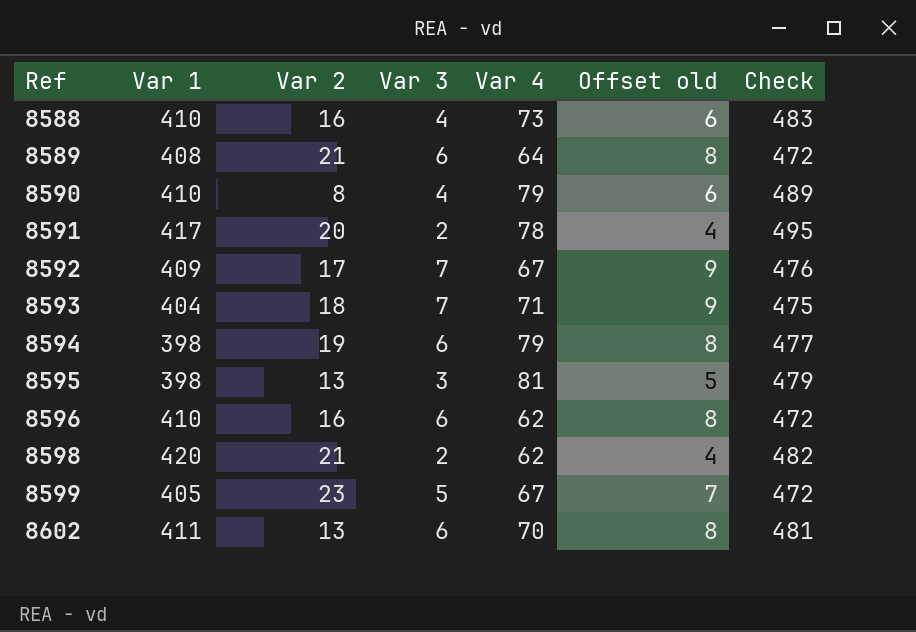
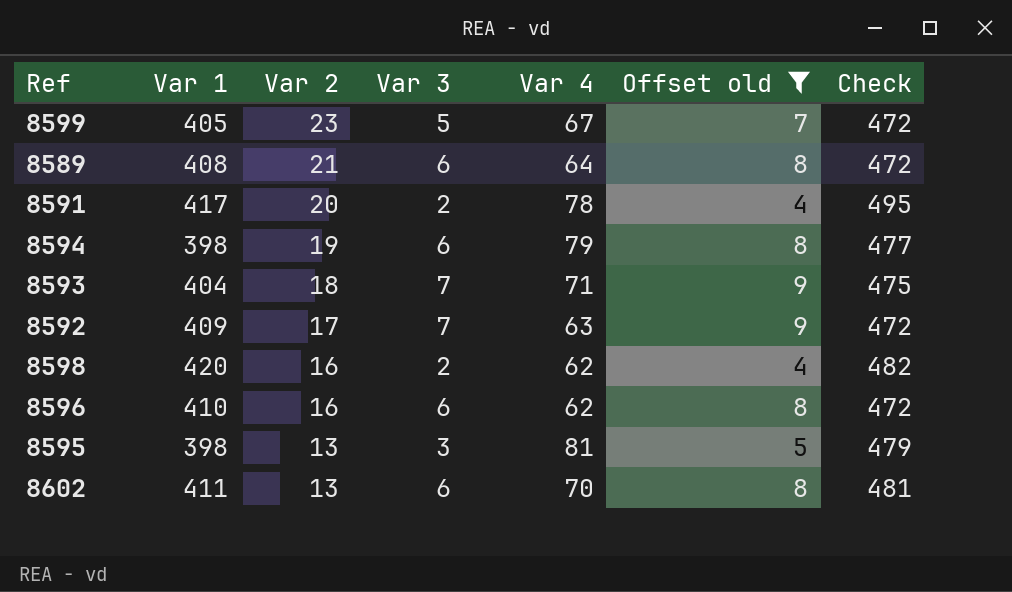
filter: none -> Offset old != 6
row order: Ref ascending -> Var 2 descending
8592 | Var 4: 67 -> 63
8592 | Check: 476 -> 472
8598 | Var 2: 21 -> 16

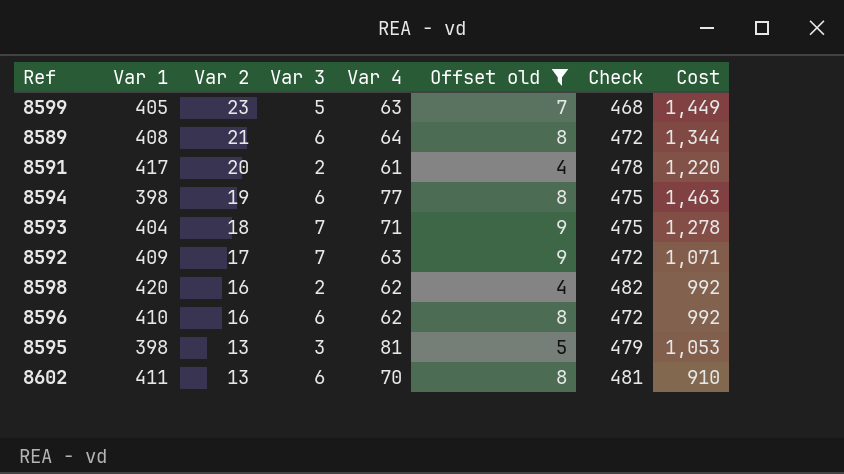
column Cost | formula: none -> [Var 2] * [Var 4]
8599 | Var 4: 67 -> 63
8599 | Check: 472 -> 468
8591 | Var 4: 78 -> 61
8591 | Check: 495 -> 478
8594 | Var 4: 79 -> 77
8594 | Check: 477 -> 475

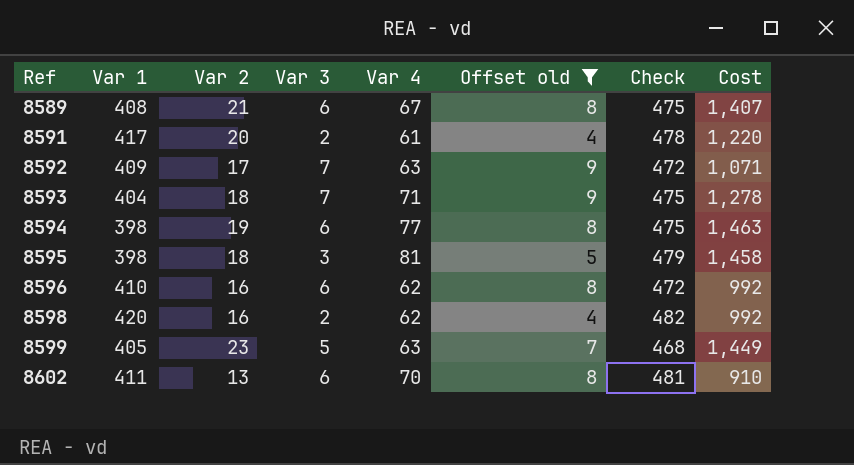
row order: Var 2 descending -> Ref ascending
8589 | Var 4: 64 -> 67
8589 | Check: 472 -> 475
8589 | Cost: 1,344 -> 1,407
8595 | Var 2: 13 -> 18
8595 | Cost: 1,053 -> 1,458

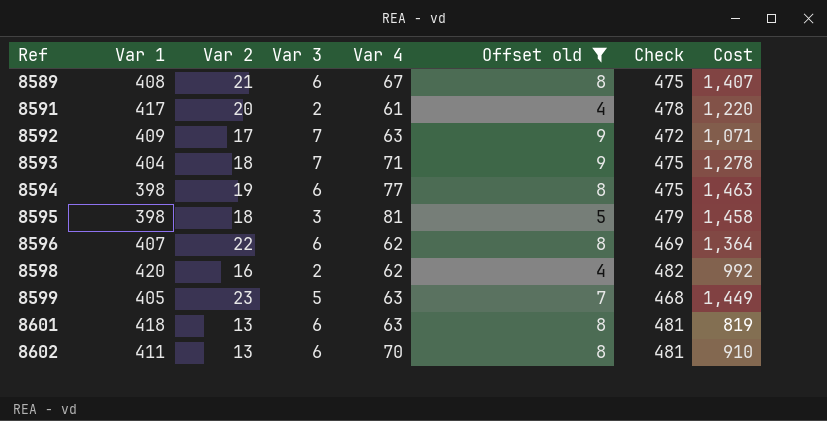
8596 | Var 1: 410 -> 407
8596 | Var 2: 16 -> 22
8596 | Check: 472 -> 469
8596 | Cost: 992 -> 1,364
row 8601: none -> 418 | 13 | 6 | 63 | 8 | 481 | 819

